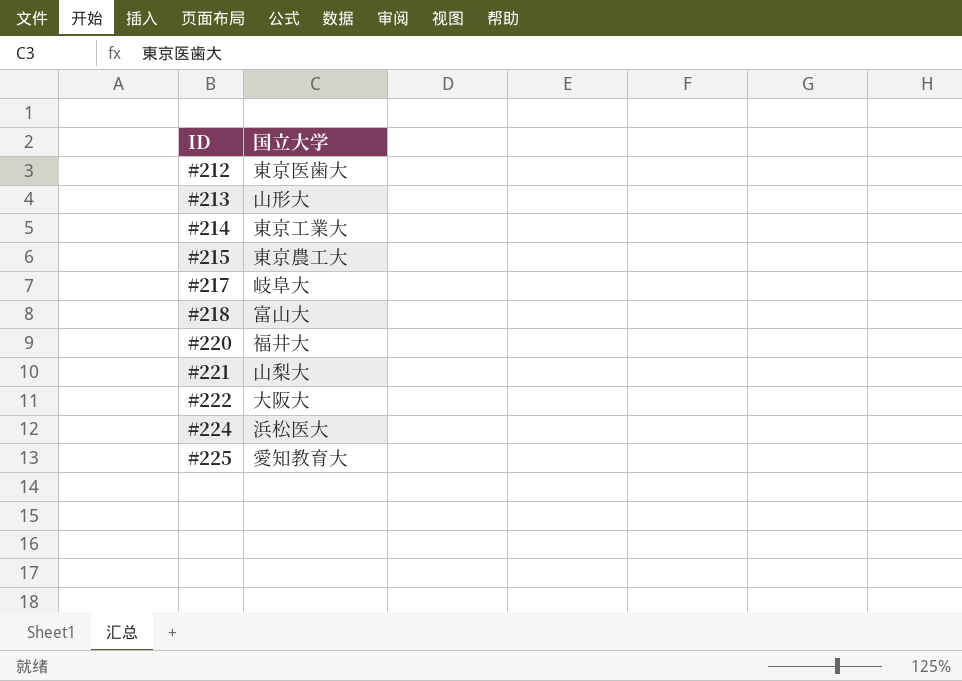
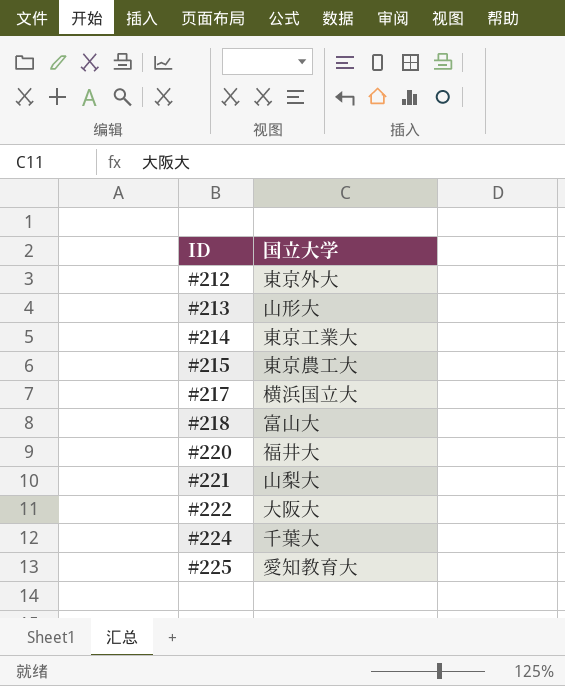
#212 | 国立大学: 東京医歯大 -> 東京外大
#217 | 国立大学: 岐阜大 -> 横浜国立大
#224 | 国立大学: 浜松医大 -> 千葉大

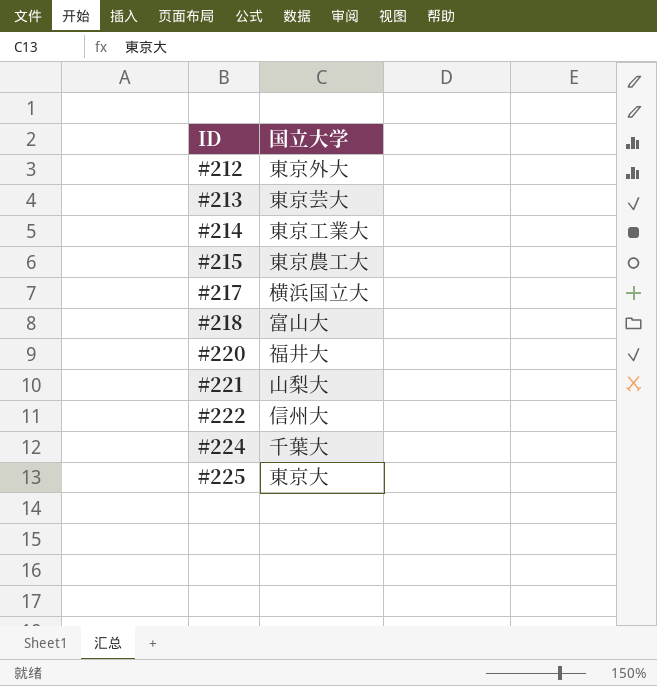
#213 | 国立大学: 山形大 -> 東京芸大
#222 | 国立大学: 大阪大 -> 信州大
#225 | 国立大学: 愛知教育大 -> 東京大

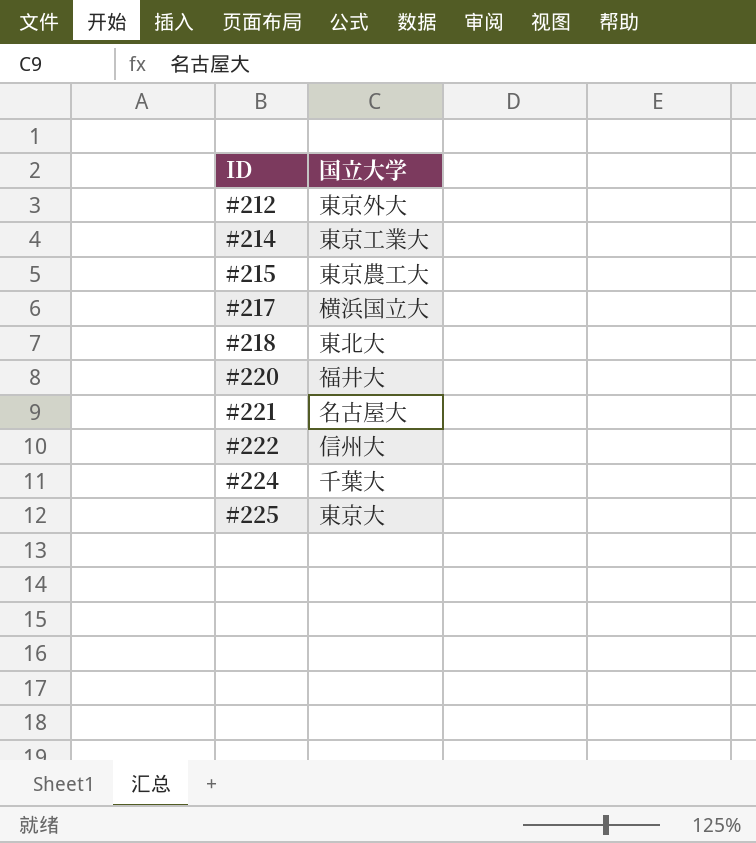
row #213: 東京芸大 -> none
#218 | 国立大学: 富山大 -> 東北大
#221 | 国立大学: 山梨大 -> 名古屋大

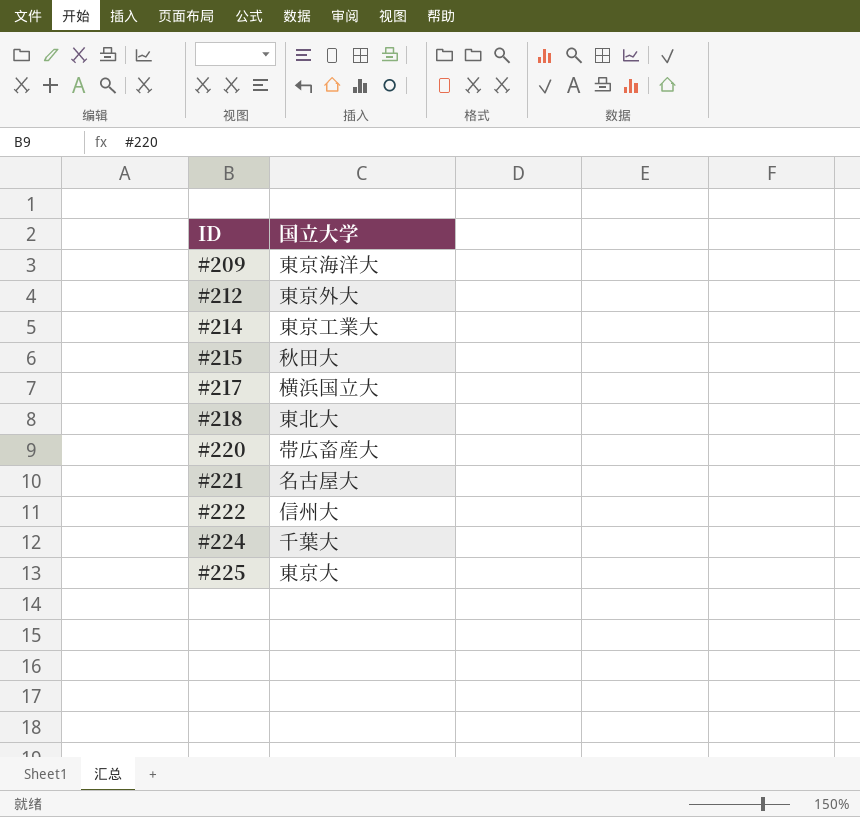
row #209: none -> 東京海洋大
#215 | 国立大学: 東京農工大 -> 秋田大
#220 | 国立大学: 福井大 -> 帯広畜産大

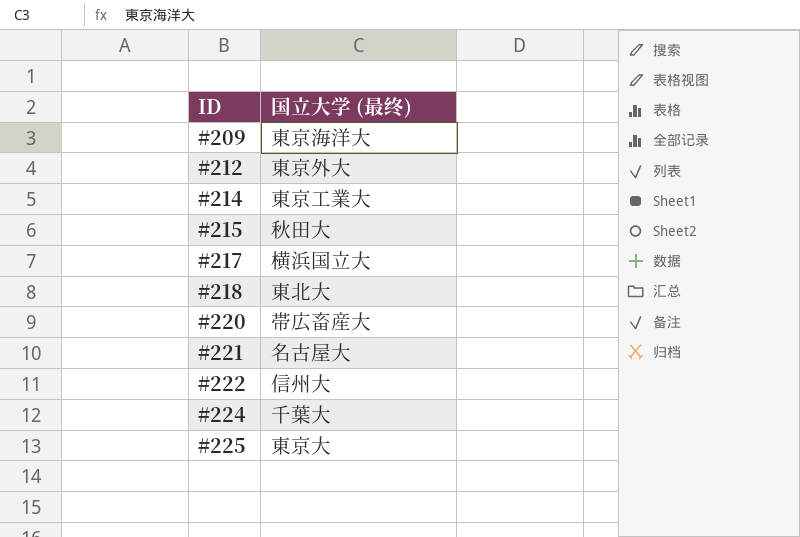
column name: 国立大学 -> 国立大学 (最终)

